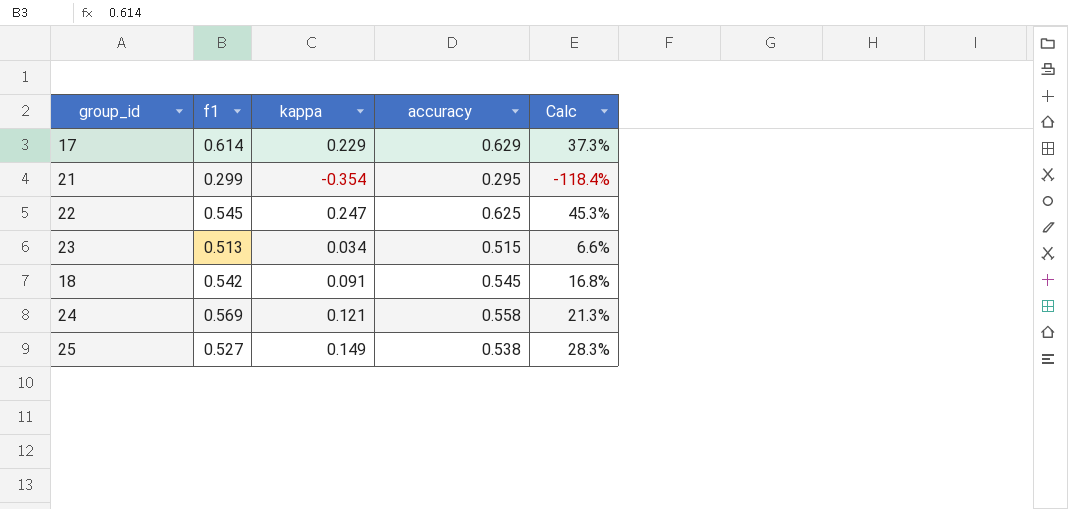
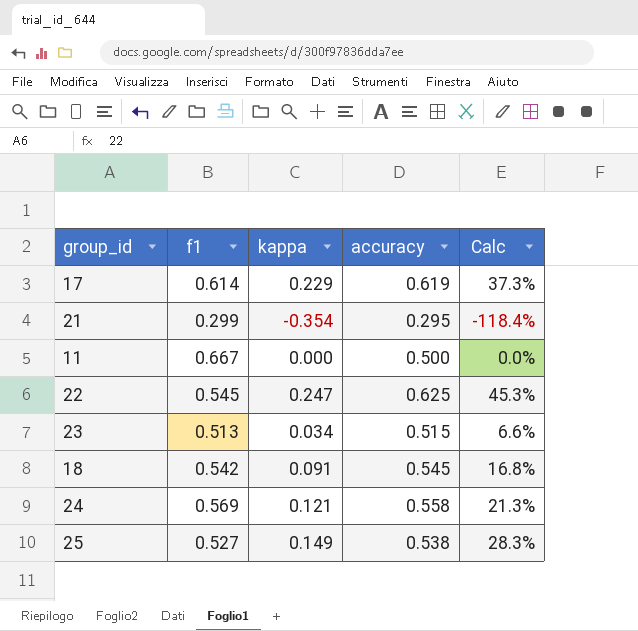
17 | accuracy: 0.629 -> 0.619
row 11: none -> 0.667 | 0.000 | 0.500 | 0.0%

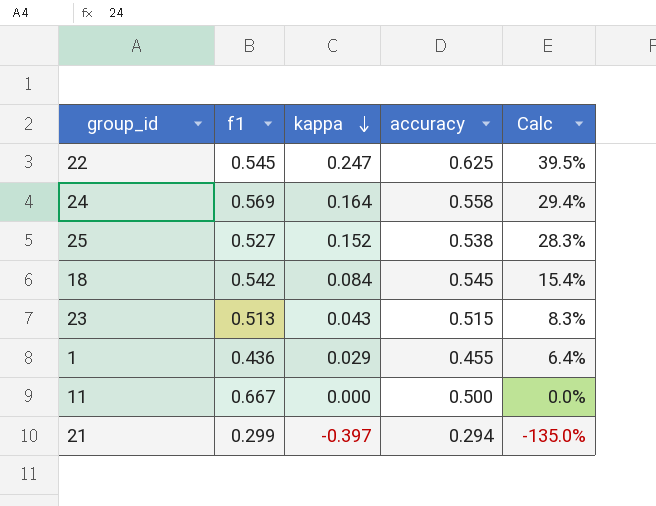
row order: none -> kappa descending
column Calc | formula: [kappa] / [f1] -> [kappa] / [accuracy]
row 17: 0.614 | 0.229 | 0.619 | 37.3% -> none
24 | kappa: 0.121 -> 0.164
25 | kappa: 0.149 -> 0.152
18 | kappa: 0.091 -> 0.084
23 | kappa: 0.034 -> 0.043
row 1: none -> 0.436 | 0.029 | 0.455 | 6.4%
21 | kappa: -0.354 -> -0.397
21 | accuracy: 0.295 -> 0.294

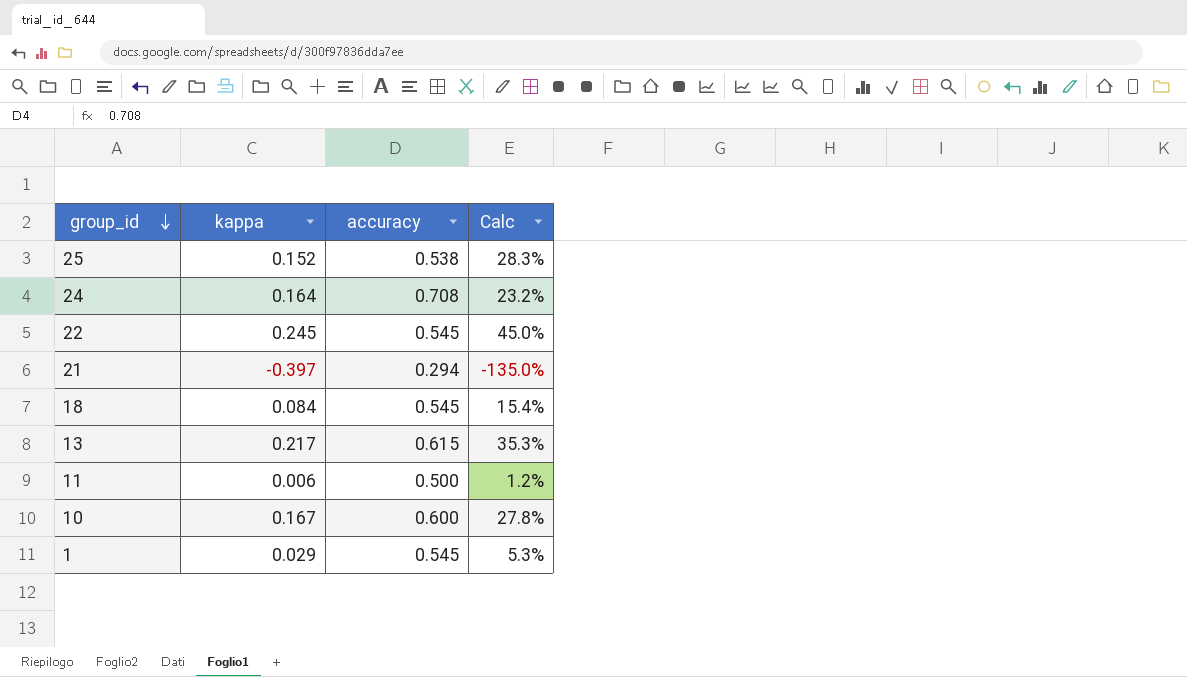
row order: kappa descending -> group_id descending
column f1 | position: 2 -> none
row 23: 0.513 | 0.043 | 0.515 | 8.3% -> none
24 | accuracy: 0.558 -> 0.708
24 | Calc: 29.4% -> 23.2%
22 | kappa: 0.247 -> 0.245
22 | accuracy: 0.625 -> 0.545
22 | Calc: 39.5% -> 45.0%
row 13: none -> 0.217 | 0.615 | 35.3%
11 | kappa: 0.000 -> 0.006
11 | Calc: 0.0% -> 1.2%
row 10: none -> 0.167 | 0.600 | 27.8%
1 | accuracy: 0.455 -> 0.545
1 | Calc: 6.4% -> 5.3%

